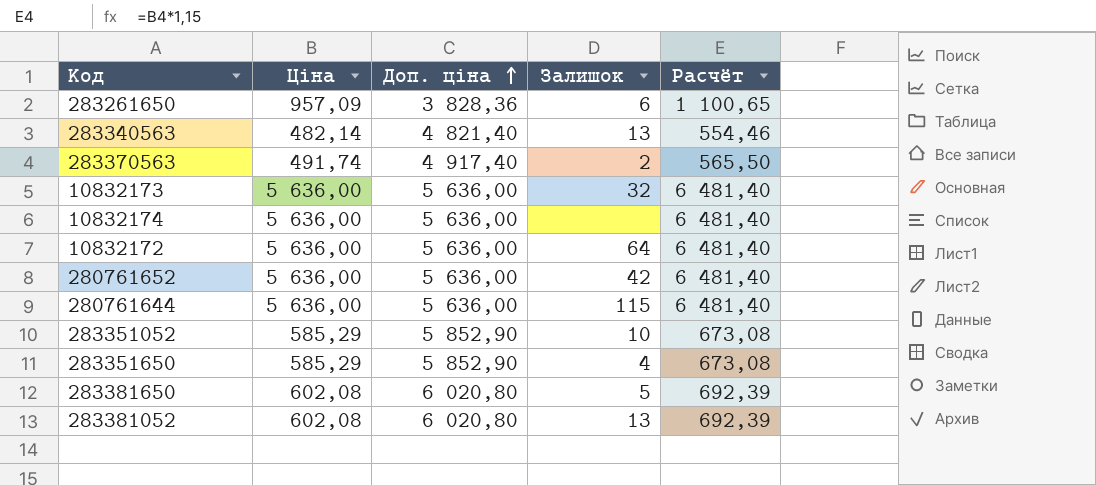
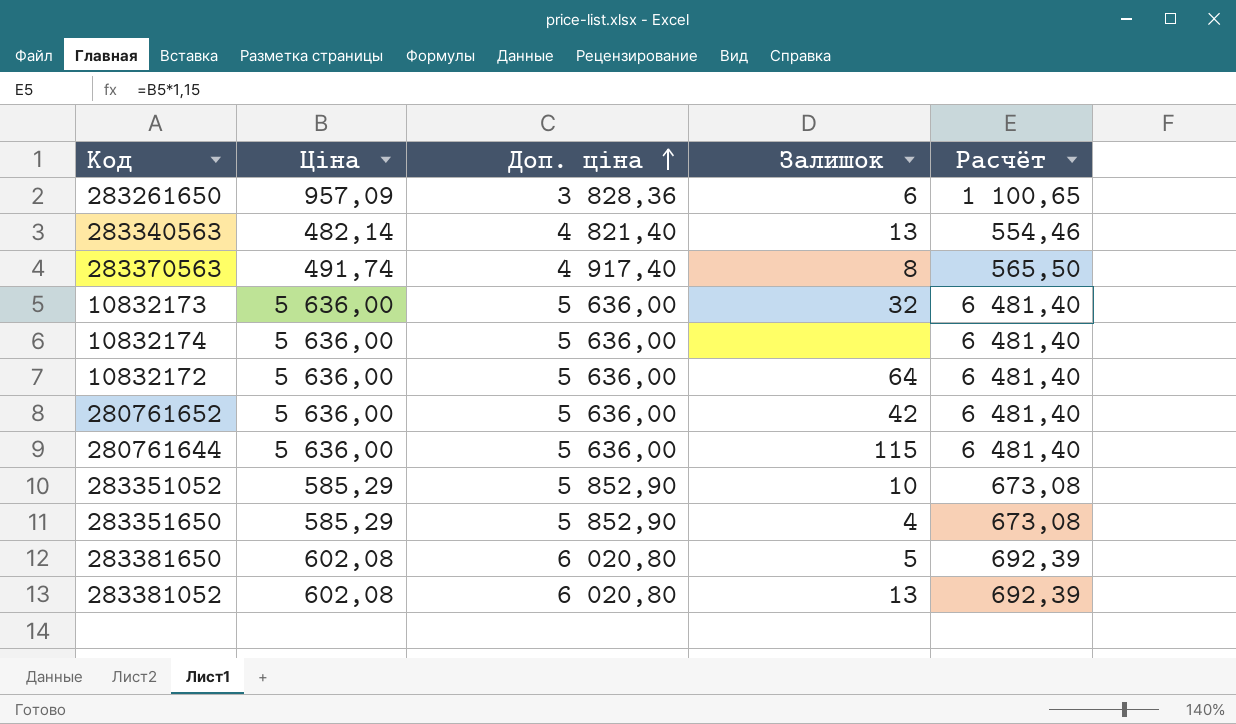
283370563 | Залишок: 2 -> 8

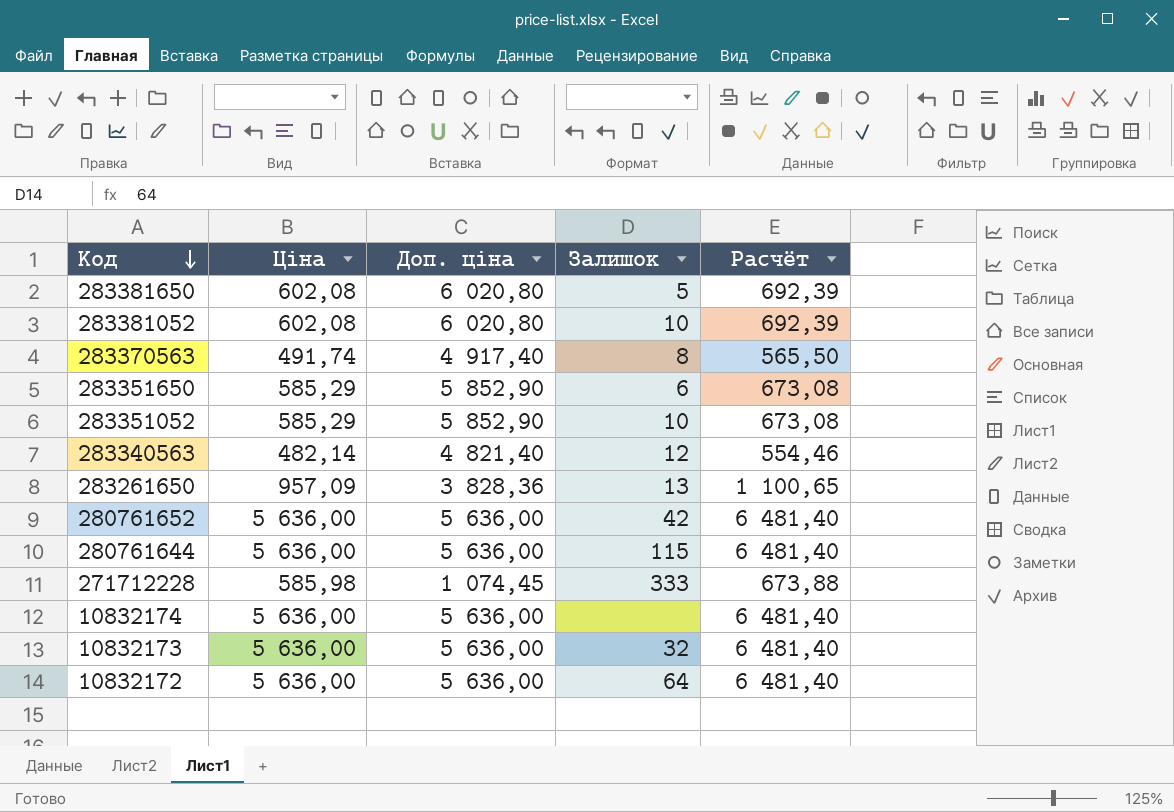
row order: Доп. ціна ascending -> Код descending
283381052 | Залишок: 13 -> 10
283351650 | Залишок: 4 -> 6
283340563 | Залишок: 13 -> 12
283261650 | Залишок: 6 -> 13
row 271712228: none -> 585,98 | 1 074,45 | 333 | 673,88

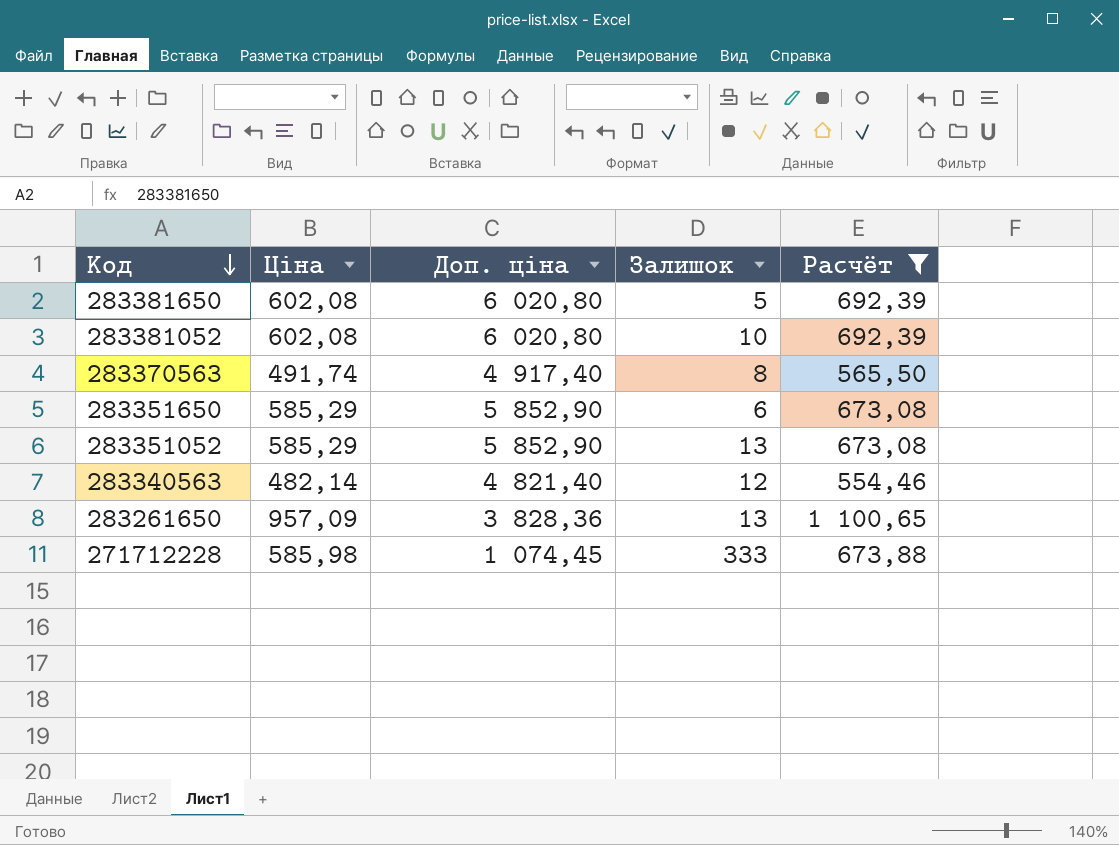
filter: none -> Расчёт != 6 481,40
283351052 | Залишок: 10 -> 13

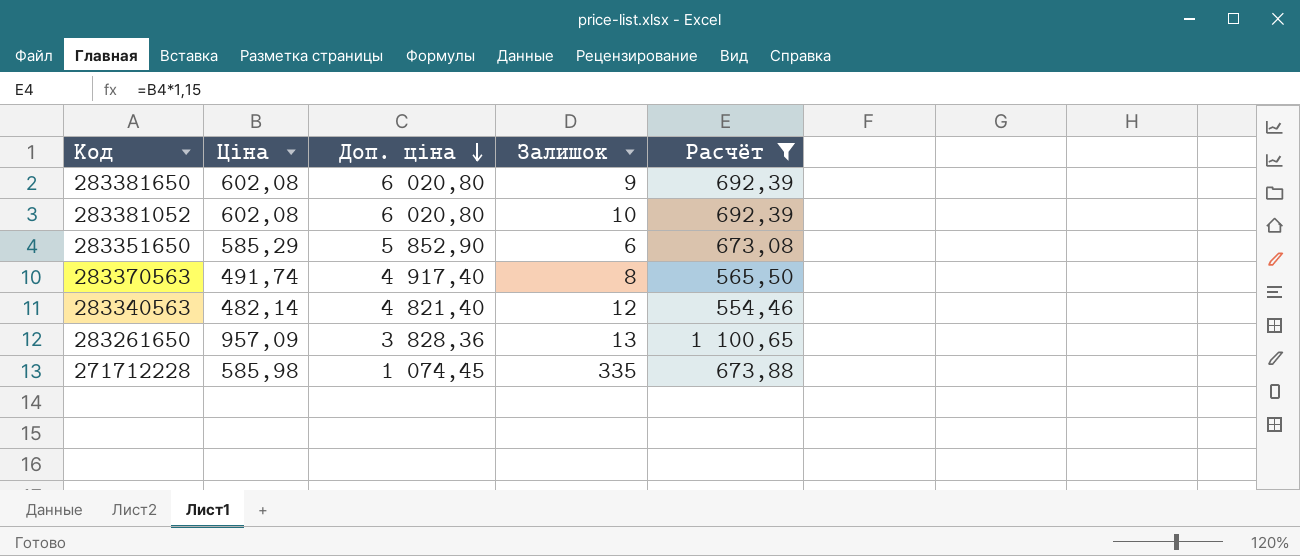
row order: Код descending -> Доп. ціна descending
row 283351052: 585,29 | 5 852,90 | 13 | 673,08 -> none
283381650 | Залишок: 5 -> 9
271712228 | Залишок: 333 -> 335

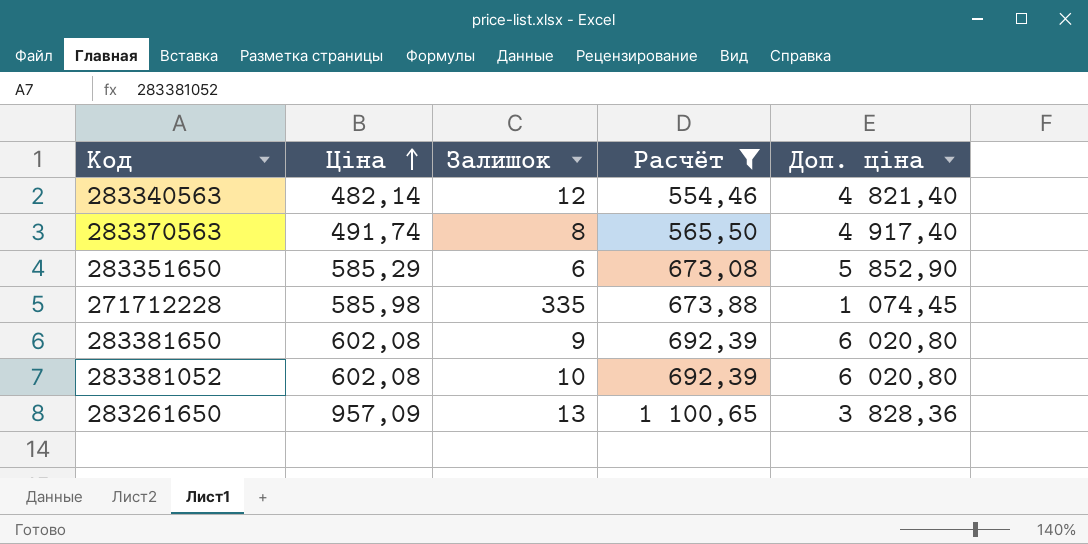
row order: Доп. ціна descending -> Ціна ascending
column Доп. ціна | position: 3 -> 5

